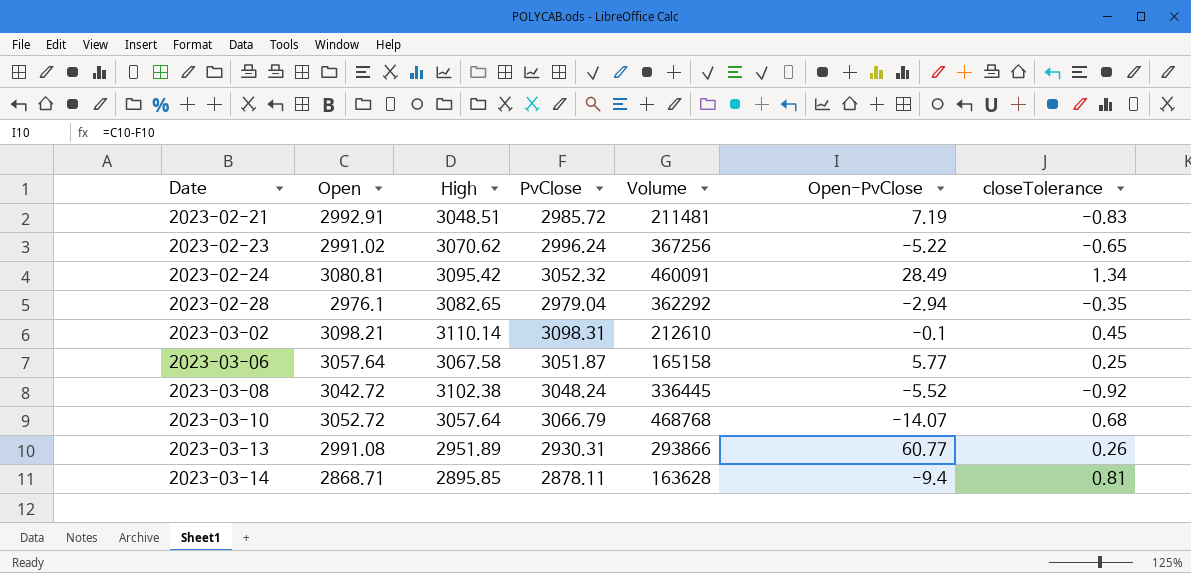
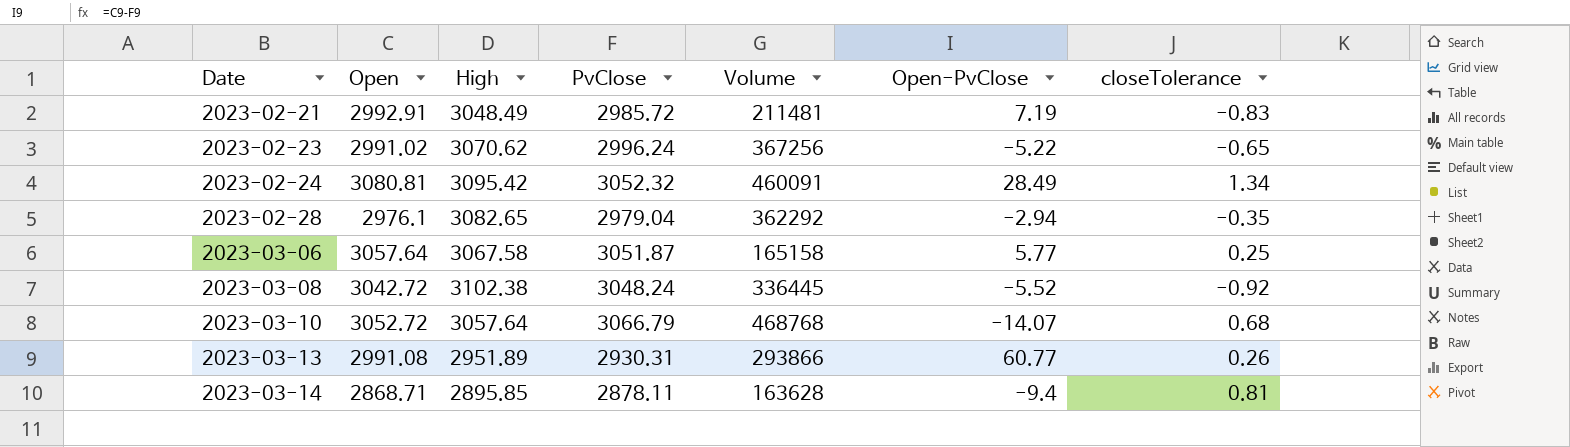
row 2023-03-02: 3098.21 | 3110.14 | 3098.31 | 212610 | -0.1 | 0.45 -> none
2023-02-21 | High: 3048.51 -> 3048.49

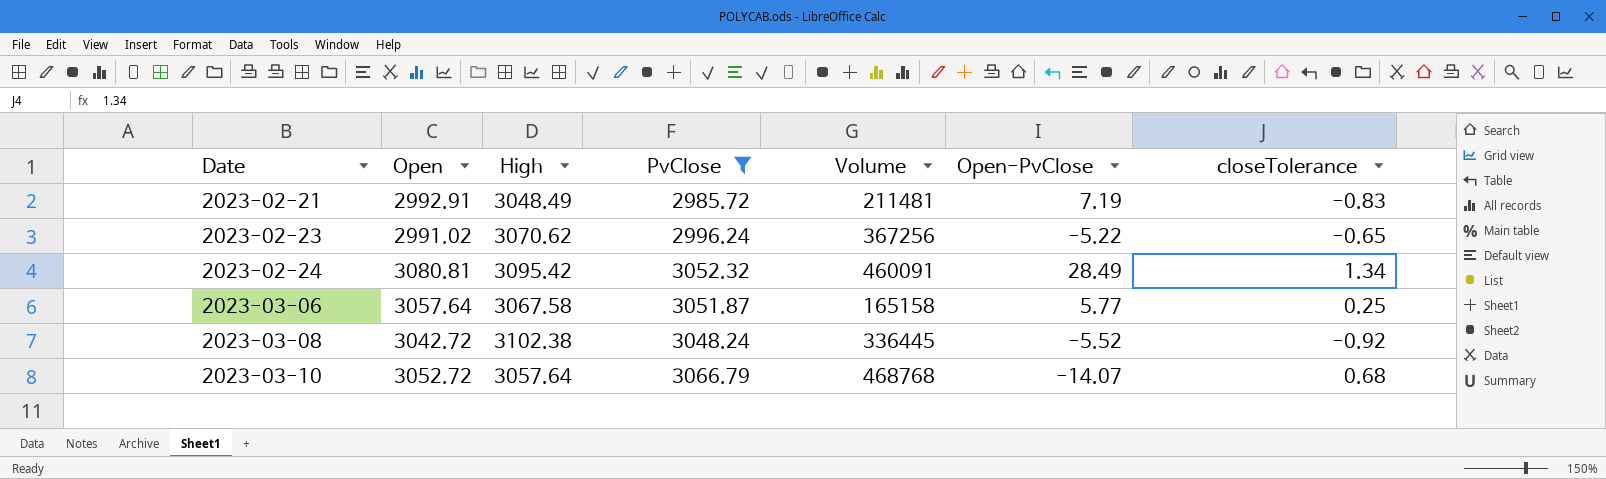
filter: none -> PvClose >= 2985.72

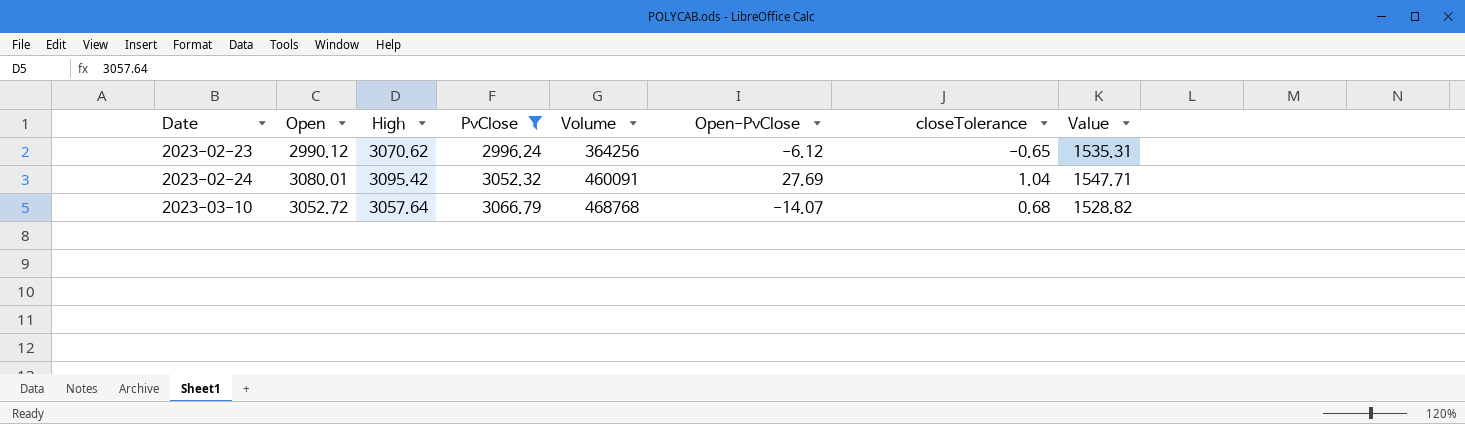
column Value | formula: none -> [High] * 0.5
row 2023-02-21: 2992.91 | 3048.49 | 2985.72 | 211481 | 7.19 | -0.83 -> none
row 2023-03-06: 3057.64 | 3067.58 | 3051.87 | 165158 | 5.77 | 0.25 -> none
row 2023-03-08: 3042.72 | 3102.38 | 3048.24 | 336445 | -5.52 | -0.92 -> none
2023-02-23 | Open: 2991.02 -> 2990.12
2023-02-23 | Volume: 367256 -> 364256
2023-02-23 | Open-PvClose: -5.22 -> -6.12
2023-02-24 | Open: 3080.81 -> 3080.01
2023-02-24 | Open-PvClose: 28.49 -> 27.69
2023-02-24 | closeTolerance: 1.34 -> 1.04

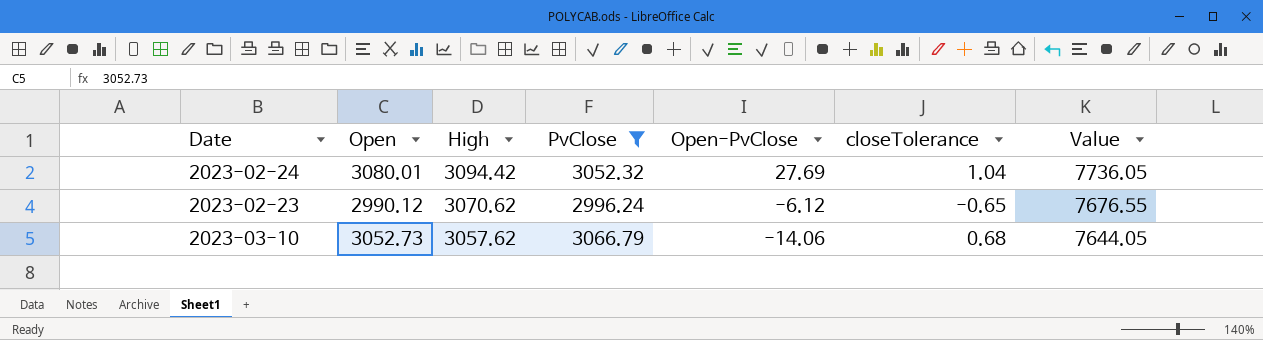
row order: Date ascending -> High descending
column Volume | position: 5 -> none
column Value | formula: [High] * 0.5 -> [High] * 2.5
2023-02-24 | High: 3095.42 -> 3094.42
2023-03-10 | Open: 3052.72 -> 3052.73
2023-03-10 | High: 3057.64 -> 3057.62
2023-03-10 | Open-PvClose: -14.07 -> -14.06

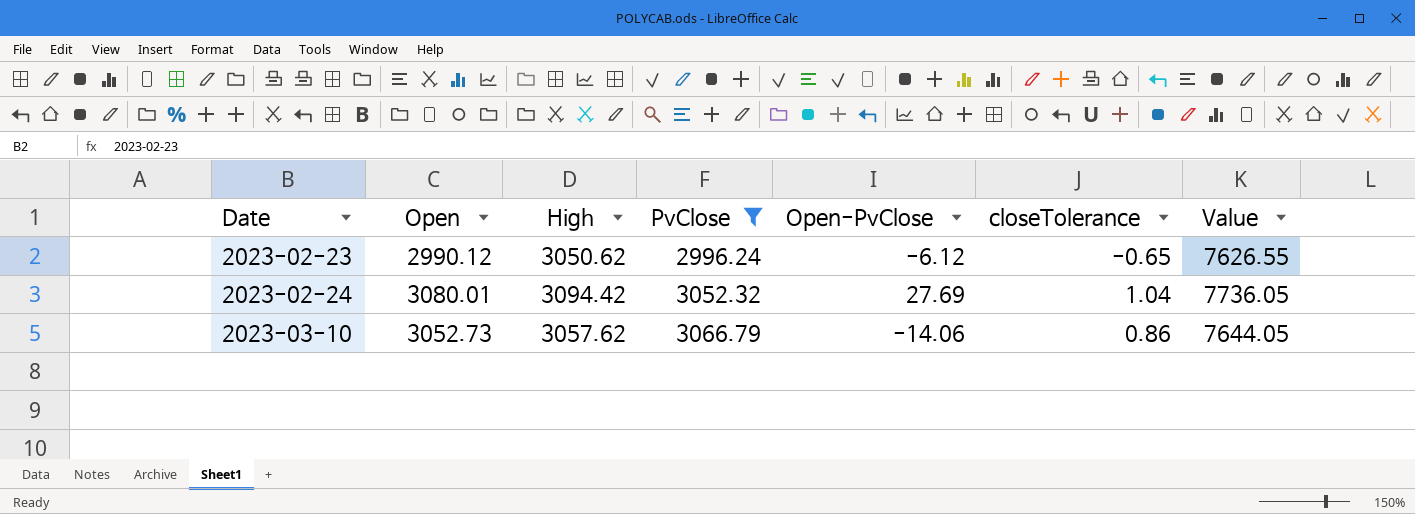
row order: High descending -> Date ascending
2023-02-23 | High: 3070.62 -> 3050.62
2023-02-23 | Value: 7676.55 -> 7626.55
2023-03-10 | closeTolerance: 0.68 -> 0.86

